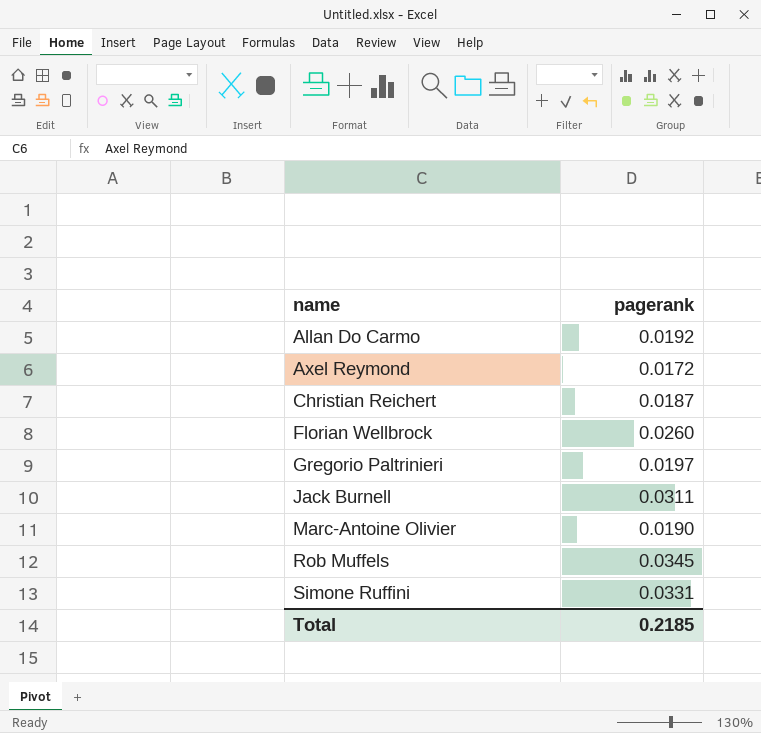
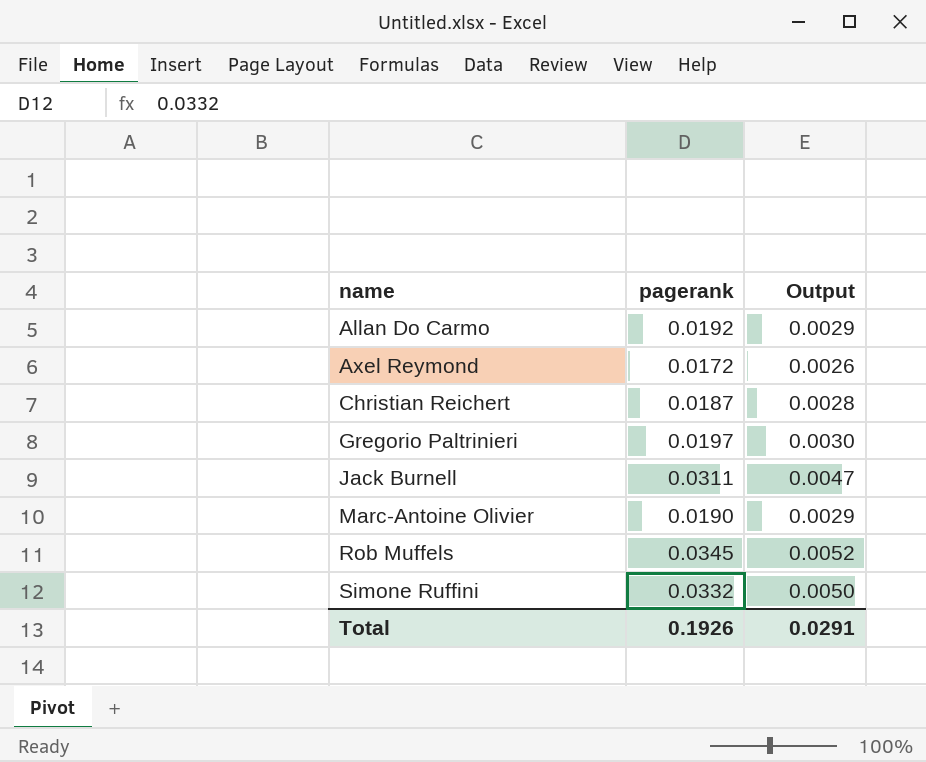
column Output | formula: none -> [pagerank] * 0.15
row Florian Wellbrock: 0.0260 -> none
Simone Ruffini | pagerank: 0.0331 -> 0.0332
Total | pagerank: 0.2185 -> 0.1926

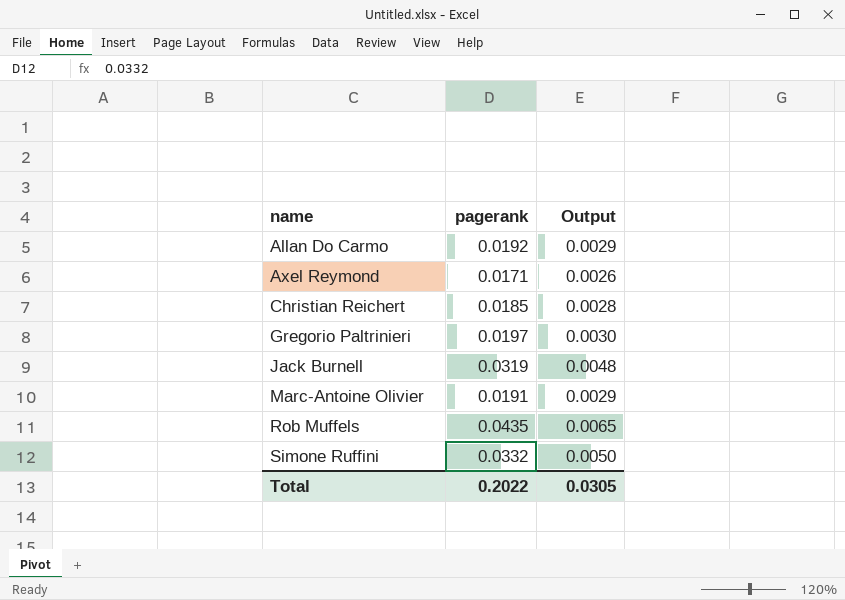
Axel Reymond | pagerank: 0.0172 -> 0.0171
Christian Reichert | pagerank: 0.0187 -> 0.0185
Jack Burnell | pagerank: 0.0311 -> 0.0319
Jack Burnell | Output: 0.0047 -> 0.0048
Marc-Antoine Olivier | pagerank: 0.0190 -> 0.0191
Rob Muffels | pagerank: 0.0345 -> 0.0435
Rob Muffels | Output: 0.0052 -> 0.0065
Total | pagerank: 0.1926 -> 0.2022
Total | Output: 0.0291 -> 0.0305

